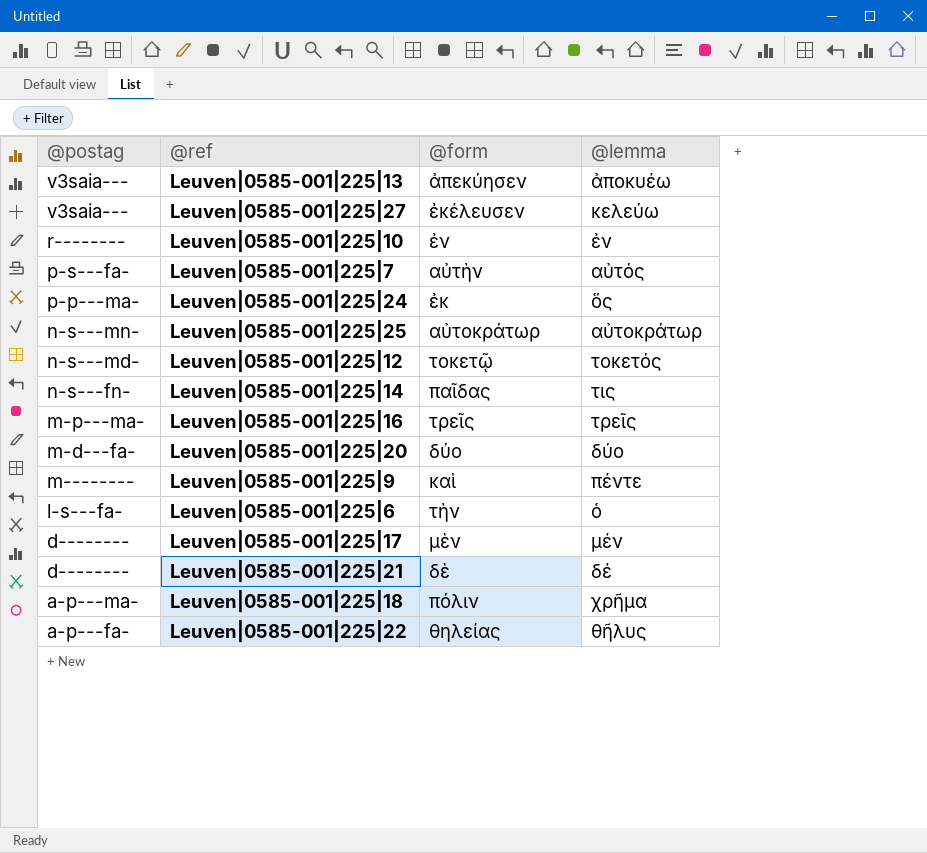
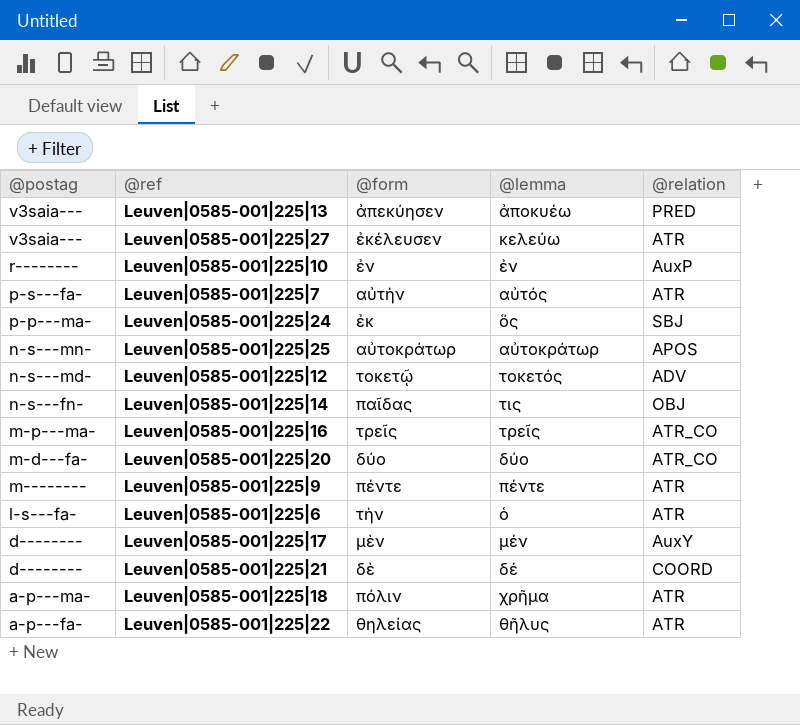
column @relation | position: none -> 5
Leuven|0585-001|225|9 | @form: καὶ -> πέντε

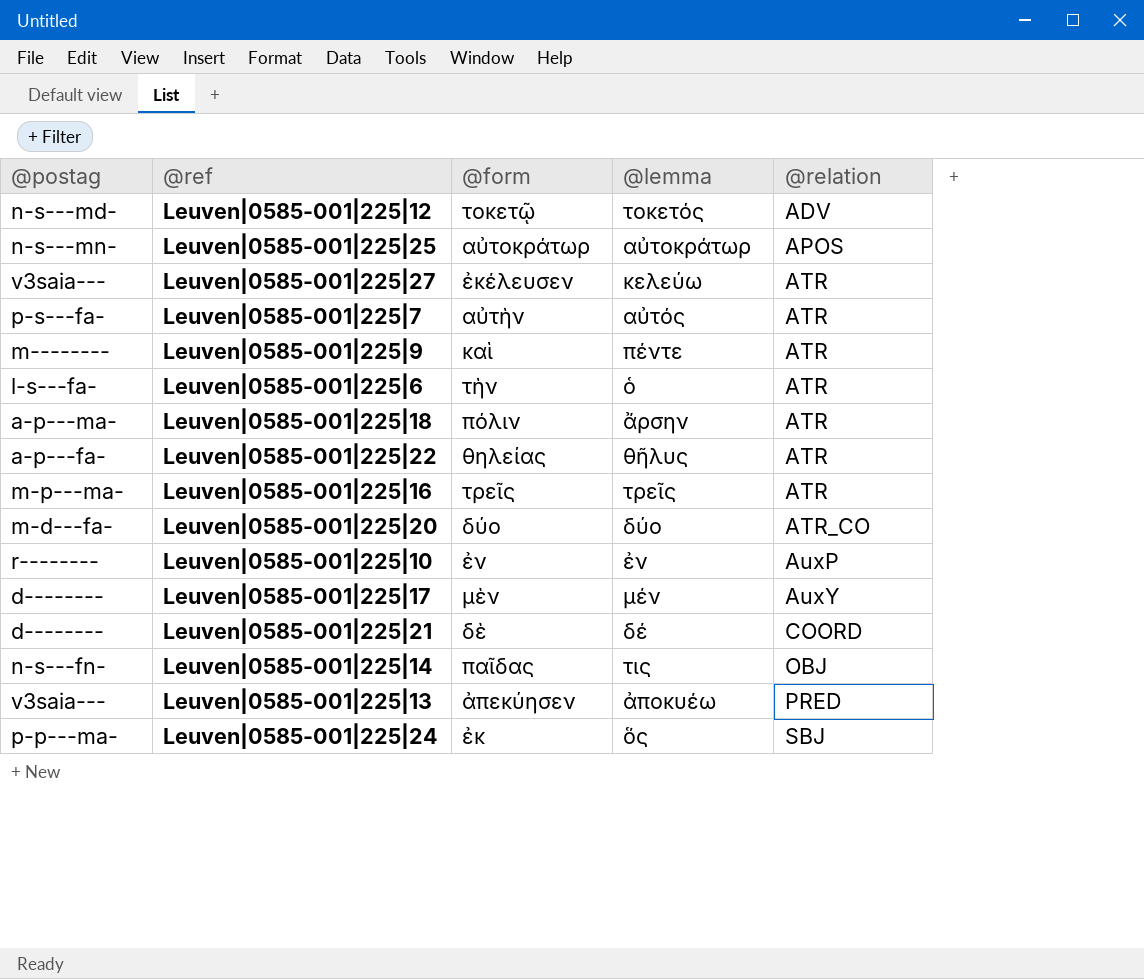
row order: @postag descending -> @relation ascending
Leuven|0585-001|225|9 | @form: πέντε -> καὶ
Leuven|0585-001|225|18 | @lemma: χρῆμα -> ἄρσην
Leuven|0585-001|225|16 | @relation: ATR_CO -> ATR

